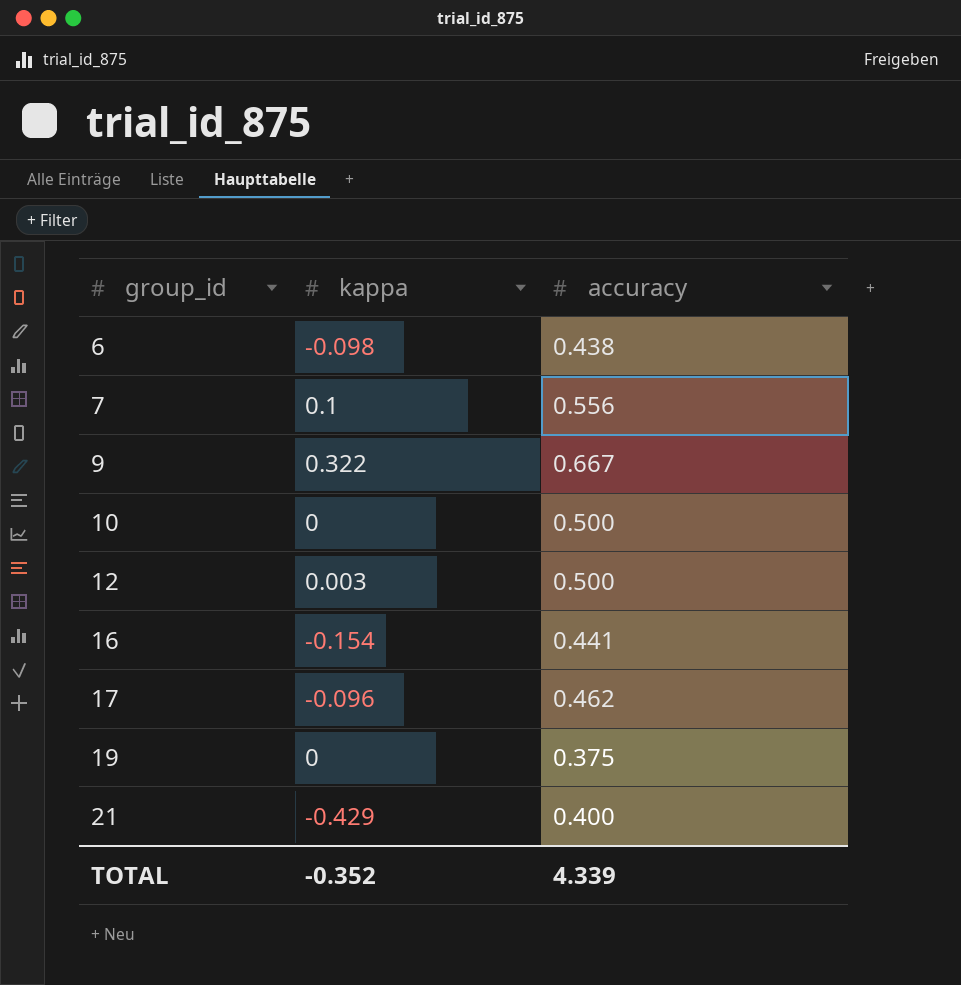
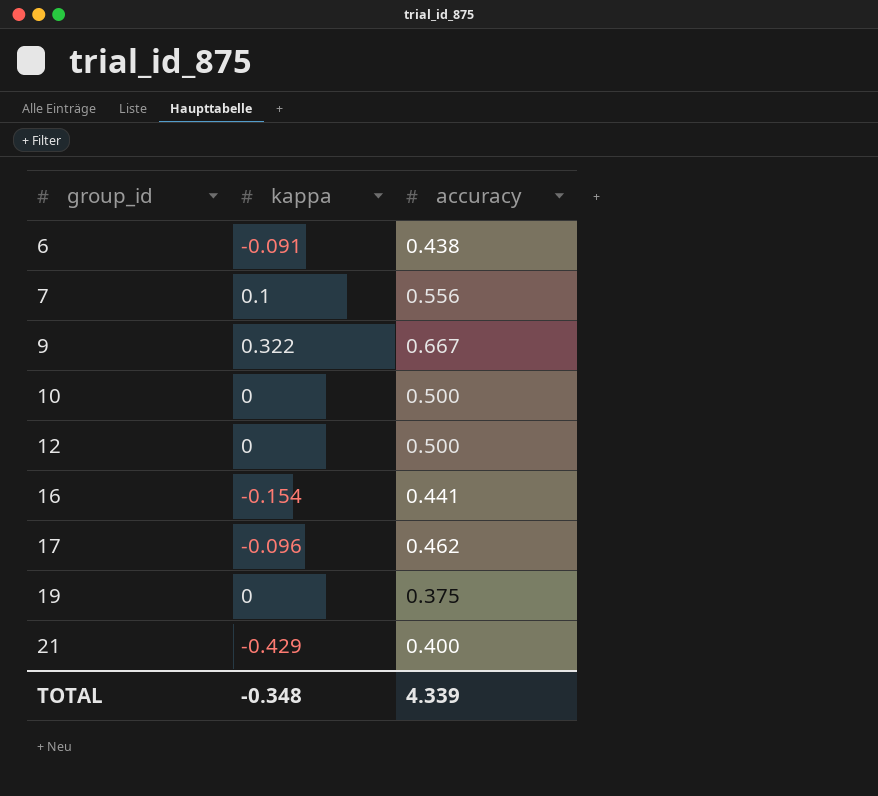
6 | kappa: -0.098 -> -0.091
12 | kappa: 0.003 -> 0
TOTAL | kappa: -0.352 -> -0.348

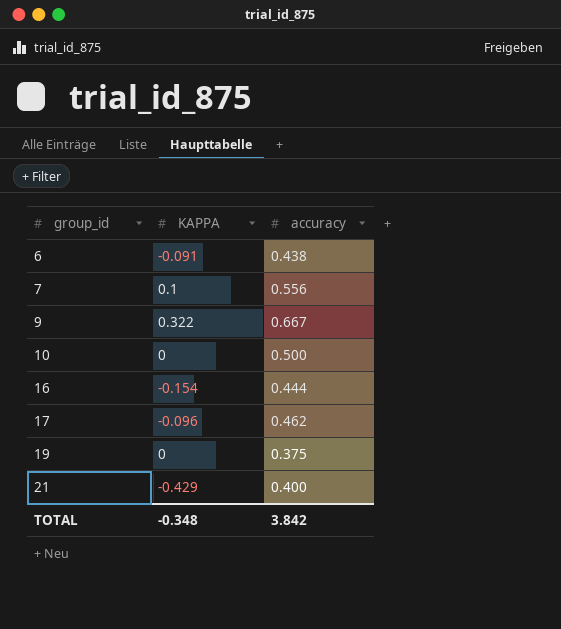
column name: kappa -> KAPPA
row 12: 0 | 0.500 -> none
16 | accuracy: 0.441 -> 0.444
TOTAL | accuracy: 4.339 -> 3.842

